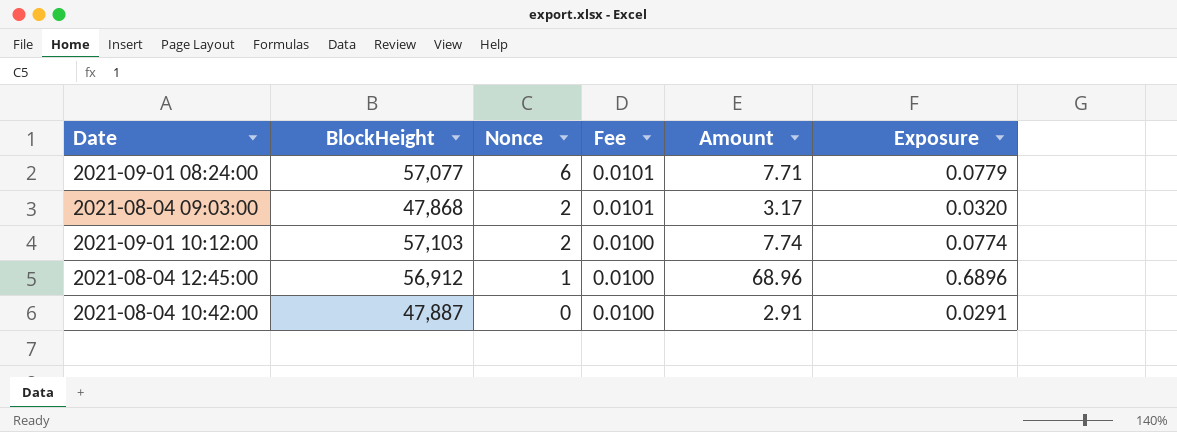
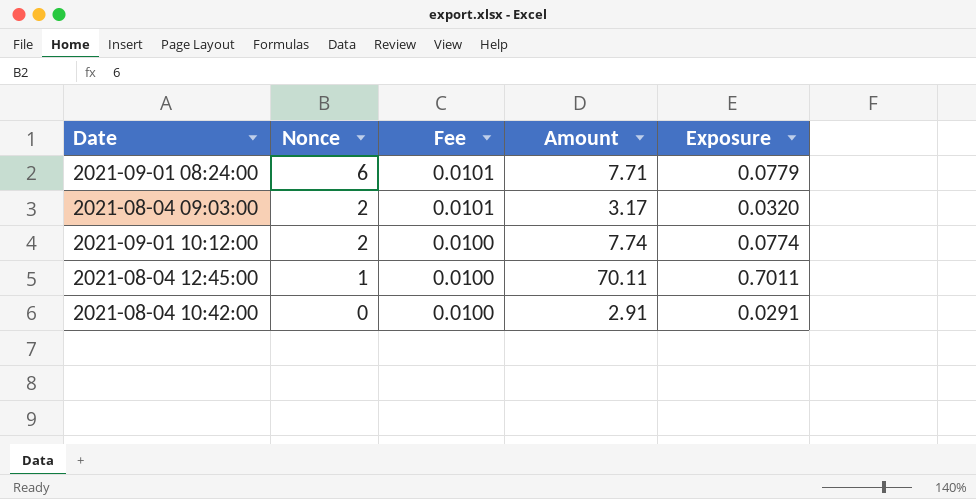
column BlockHeight | position: 2 -> none
2021-08-04 12:45:00 | Amount: 68.96 -> 70.11
2021-08-04 12:45:00 | Exposure: 0.6896 -> 0.7011

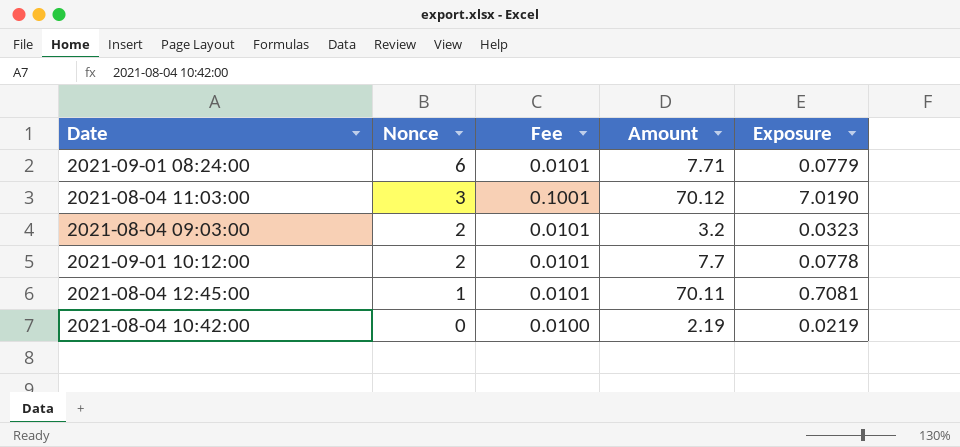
row 2021-08-04 11:03:00: none -> 3 | 0.1001 | 70.12 | 7.0190
2021-08-04 09:03:00 | Amount: 3.17 -> 3.2
2021-08-04 09:03:00 | Exposure: 0.0320 -> 0.0323
2021-09-01 10:12:00 | Fee: 0.0100 -> 0.0101
2021-09-01 10:12:00 | Amount: 7.74 -> 7.7
2021-09-01 10:12:00 | Exposure: 0.0774 -> 0.0778
2021-08-04 12:45:00 | Fee: 0.0100 -> 0.0101
2021-08-04 12:45:00 | Exposure: 0.7011 -> 0.7081
2021-08-04 10:42:00 | Amount: 2.91 -> 2.19
2021-08-04 10:42:00 | Exposure: 0.0291 -> 0.0219

